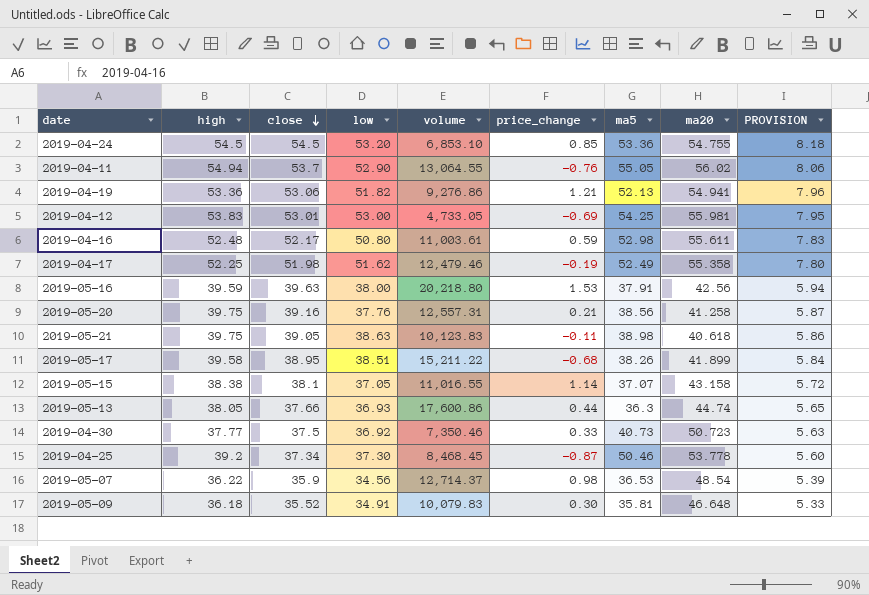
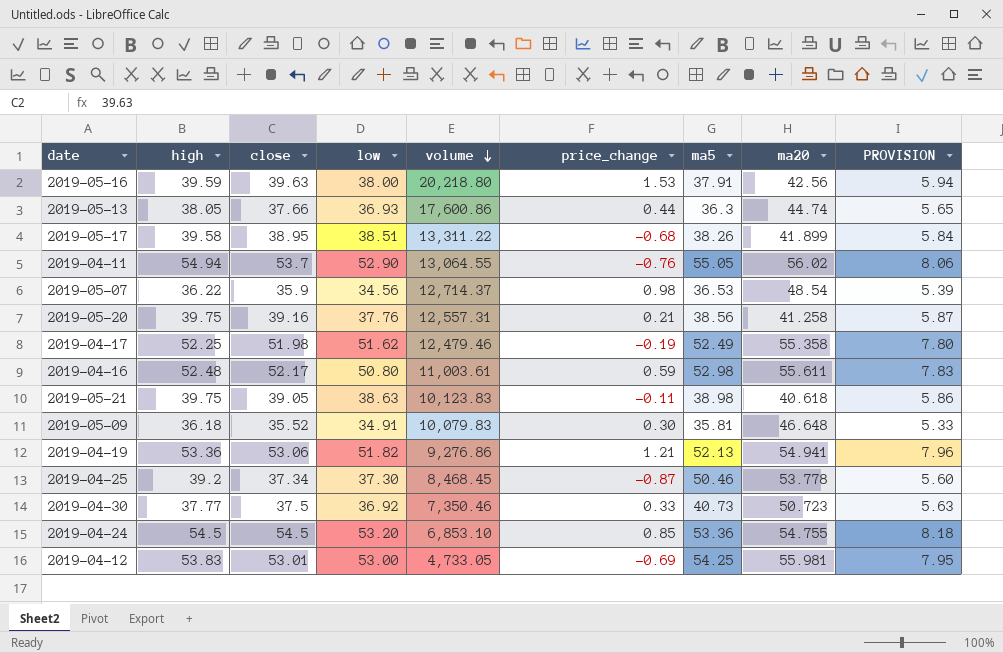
row order: close descending -> volume descending
row 2019-05-15: 38.38 | 38.1 | 37.05 | 11,016.55 | 1.14 | 37.07 | 43.158 | 5.72 -> none
2019-05-17 | volume: 15,211.22 -> 13,311.22

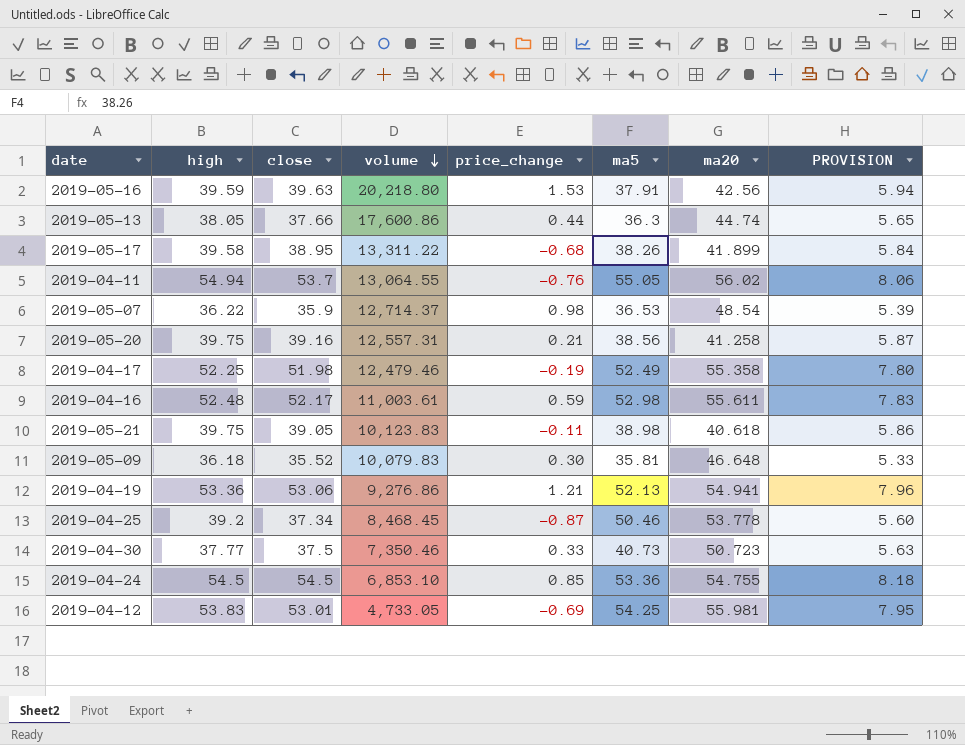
column low | position: 4 -> none

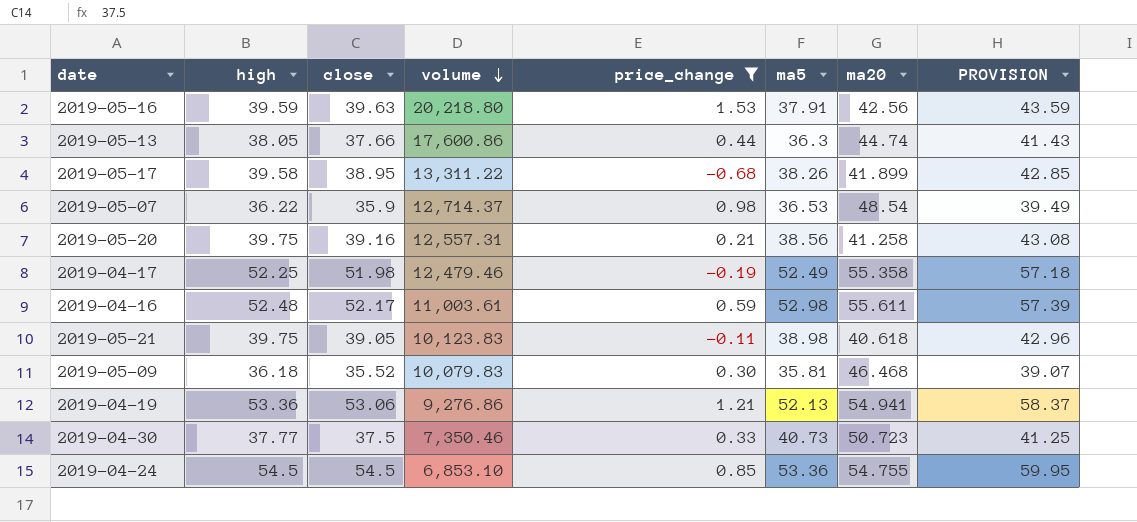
filter: none -> price_change >= -0.68
column PROVISION | formula: [close] * 0.15 -> [close] * 1.1
2019-05-09 | ma20: 46.648 -> 46.468

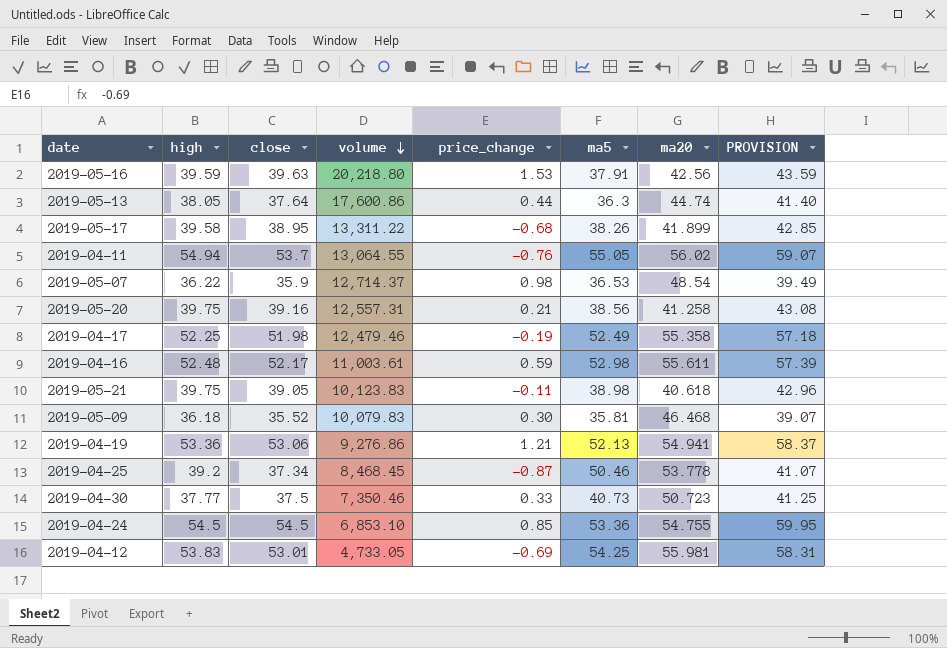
filter: price_change >= -0.68 -> none
2019-05-13 | close: 37.66 -> 37.64
2019-05-13 | PROVISION: 41.43 -> 41.40

